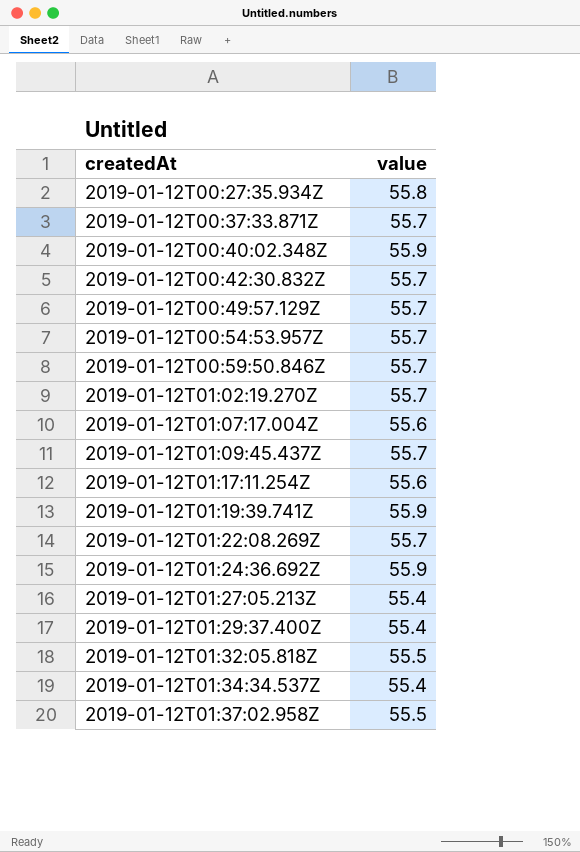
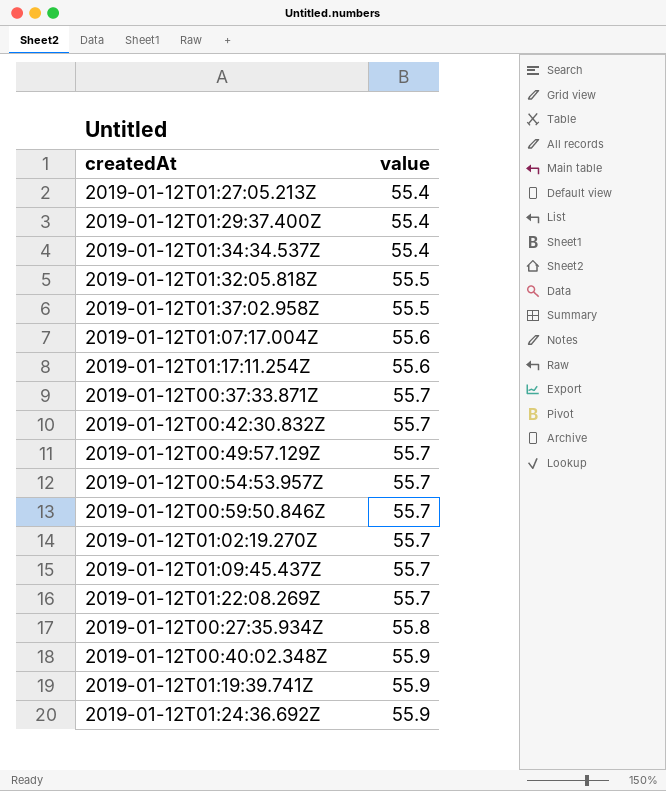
row order: createdAt ascending -> value ascending

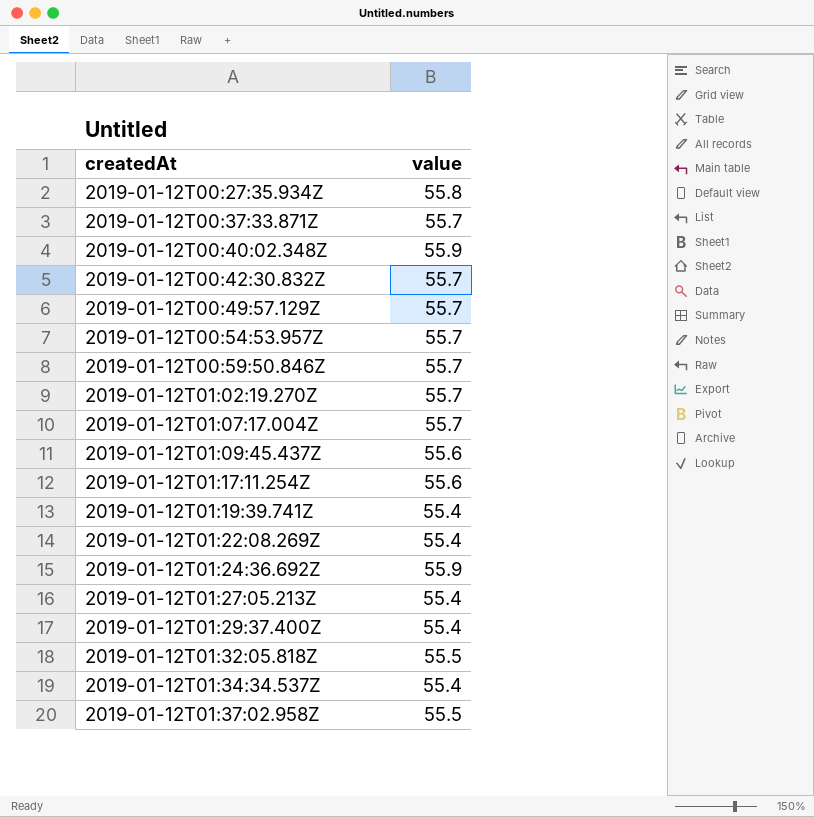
row order: value ascending -> createdAt ascending
2019-01-12T01:07:17.004Z | value: 55.6 -> 55.7
2019-01-12T01:09:45.437Z | value: 55.7 -> 55.6
2019-01-12T01:19:39.741Z | value: 55.9 -> 55.4
2019-01-12T01:22:08.269Z | value: 55.7 -> 55.4

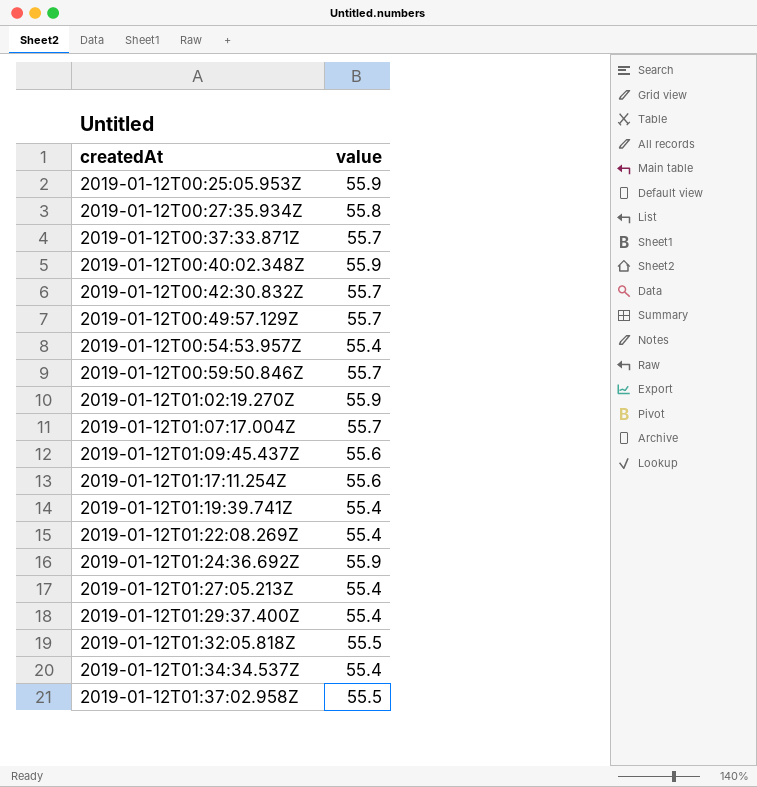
row 2019-01-12T00:25:05.953Z: none -> 55.9
2019-01-12T00:54:53.957Z | value: 55.7 -> 55.4
2019-01-12T01:02:19.270Z | value: 55.7 -> 55.9

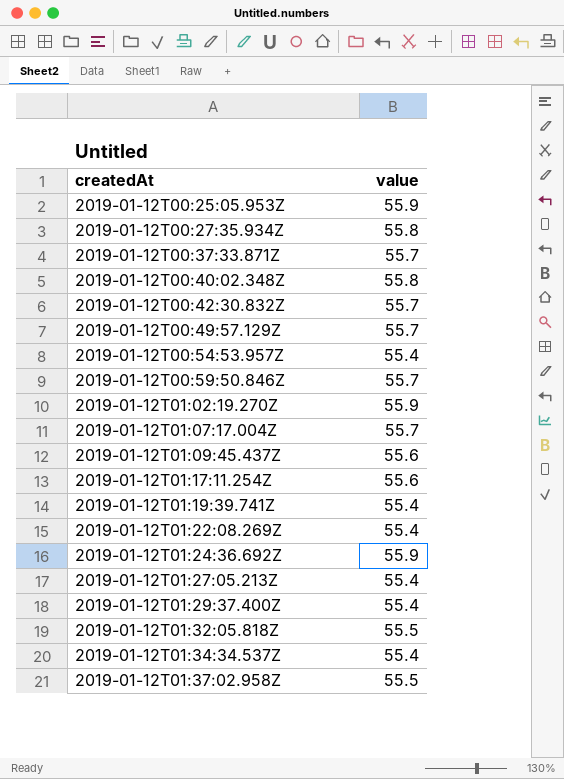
2019-01-12T00:40:02.348Z | value: 55.9 -> 55.8

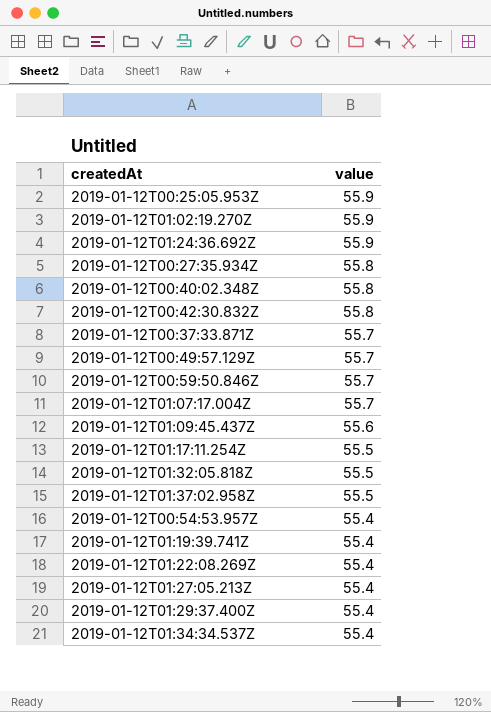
row order: createdAt ascending -> value descending
2019-01-12T00:42:30.832Z | value: 55.7 -> 55.8
2019-01-12T01:17:11.254Z | value: 55.6 -> 55.5

